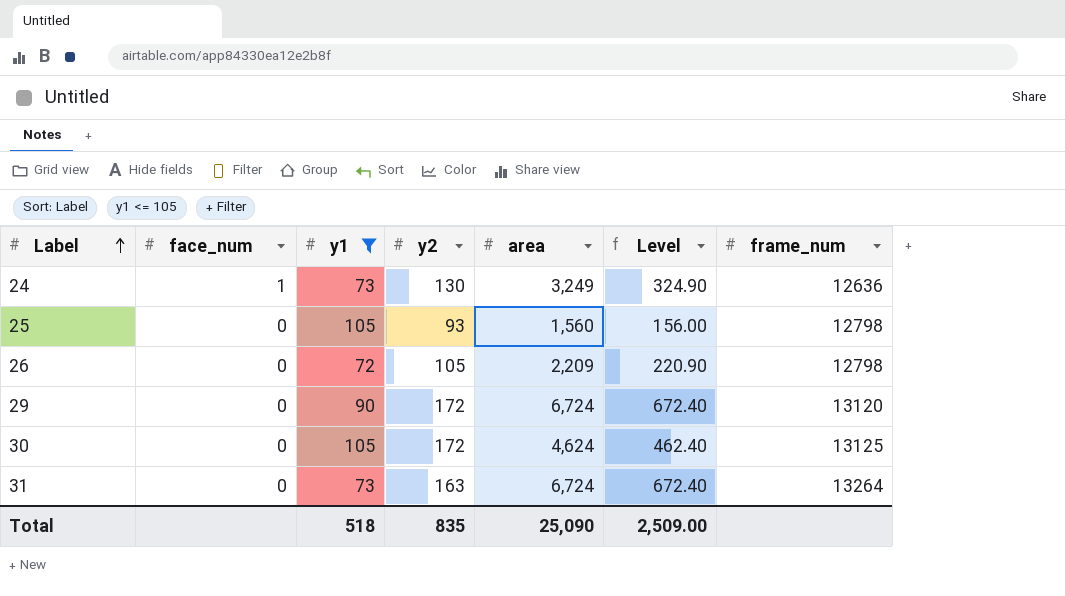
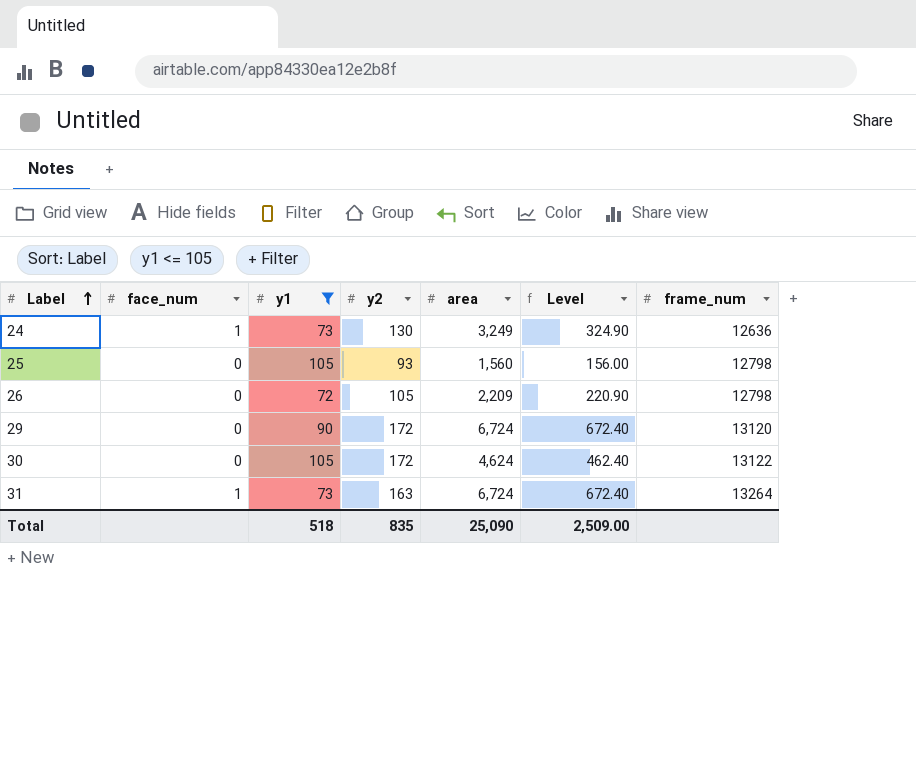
30 | frame_num: 13125 -> 13122
31 | face_num: 0 -> 1

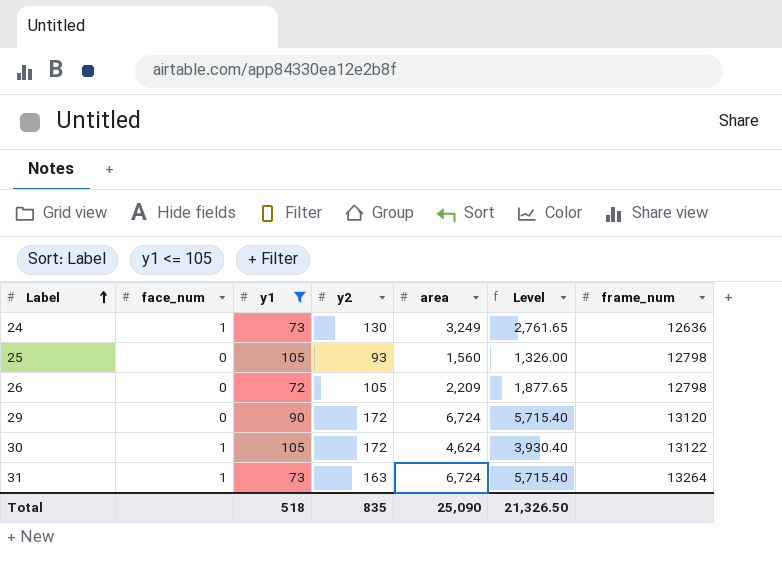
column Level | formula: [area] * 0.1 -> [area] * 0.85
30 | face_num: 0 -> 1
Total | Level: 2,509.00 -> 21,326.50

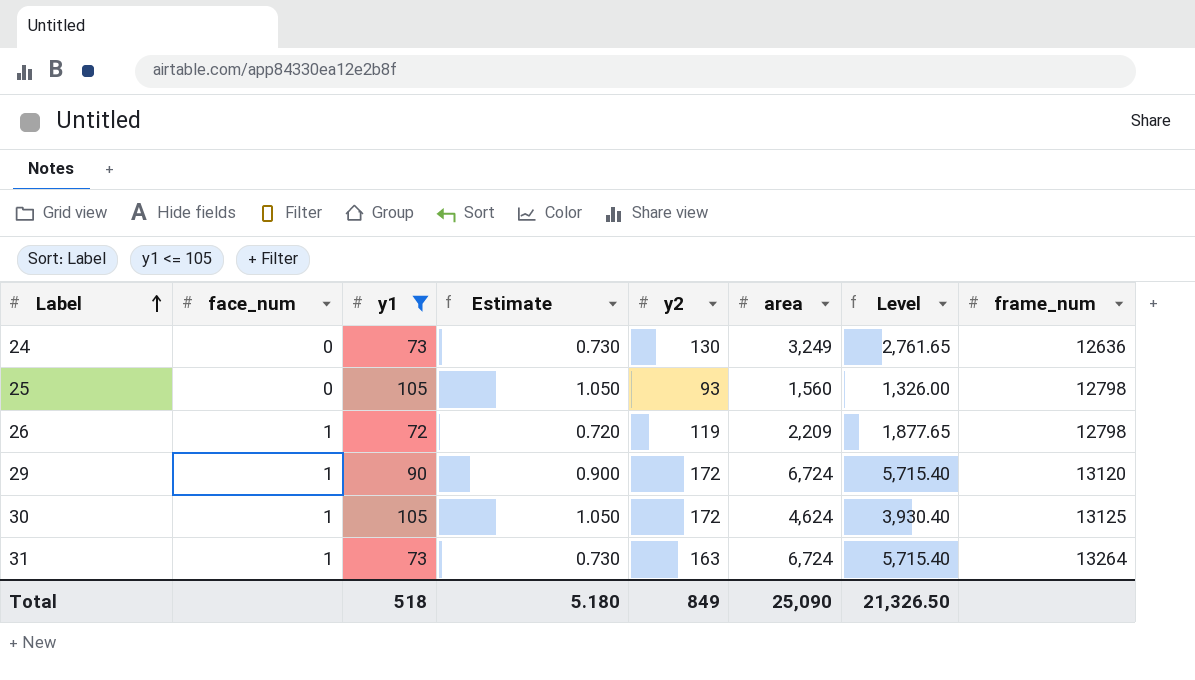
column Estimate | formula: none -> [y1] * 0.01
24 | face_num: 1 -> 0
26 | face_num: 0 -> 1
26 | y2: 105 -> 119
29 | face_num: 0 -> 1
30 | frame_num: 13122 -> 13125
Total | y2: 835 -> 849

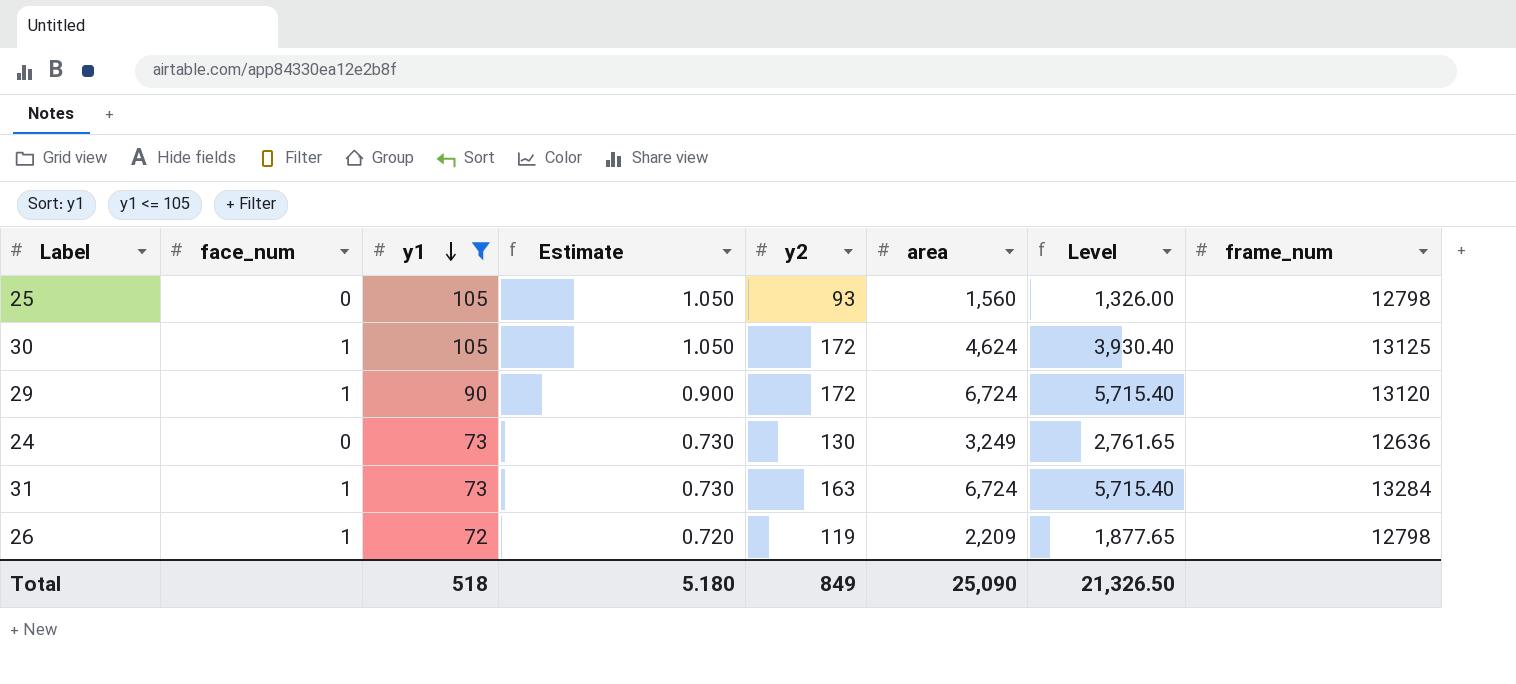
row order: Label ascending -> y1 descending
31 | frame_num: 13264 -> 13284

